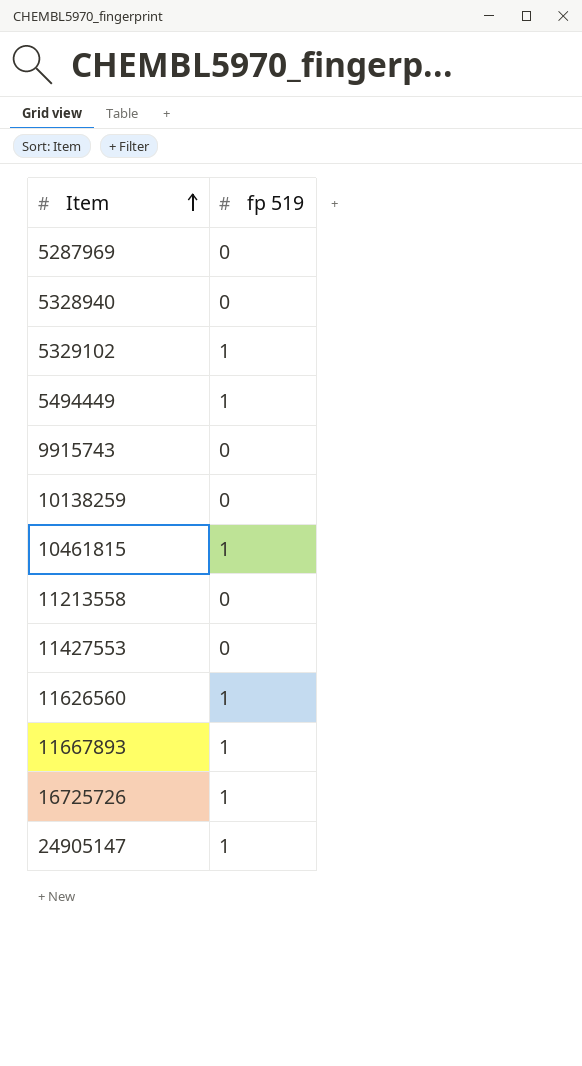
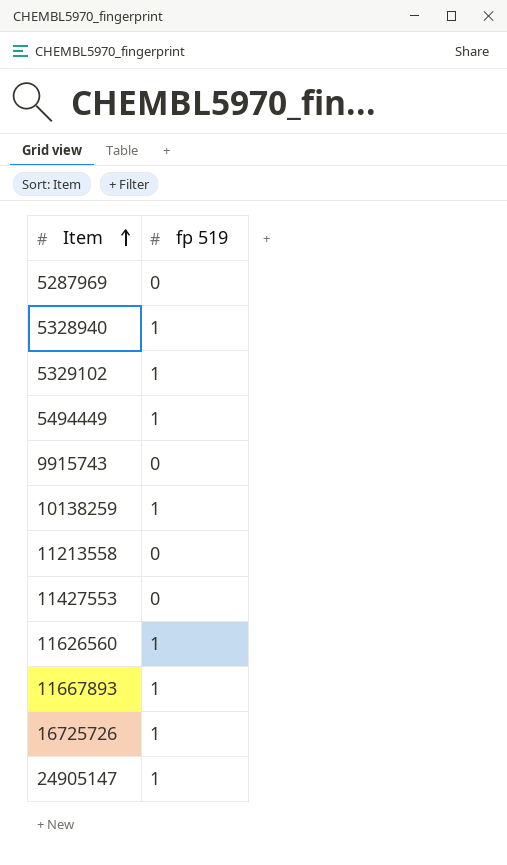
row 10461815: 1 -> none
5328940 | fp 519: 0 -> 1
10138259 | fp 519: 0 -> 1

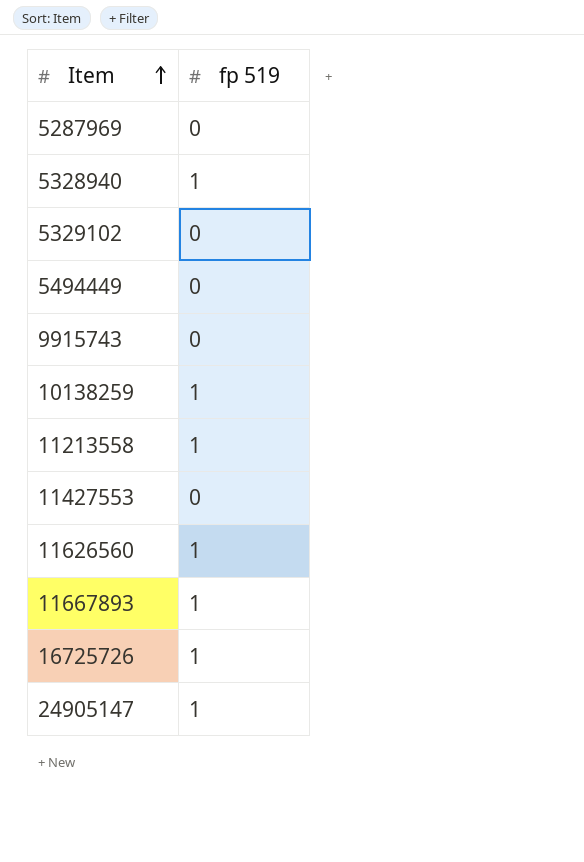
5329102 | fp 519: 1 -> 0
5494449 | fp 519: 1 -> 0
11213558 | fp 519: 0 -> 1

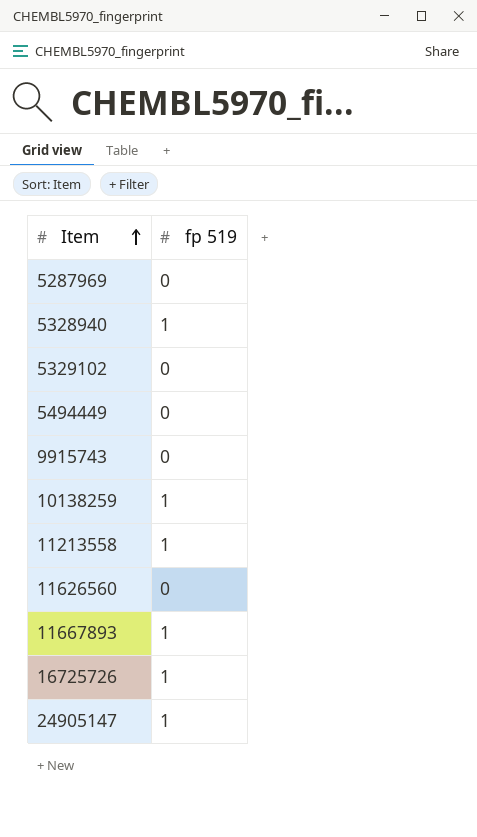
row 11427553: 0 -> none
11626560 | fp 519: 1 -> 0

